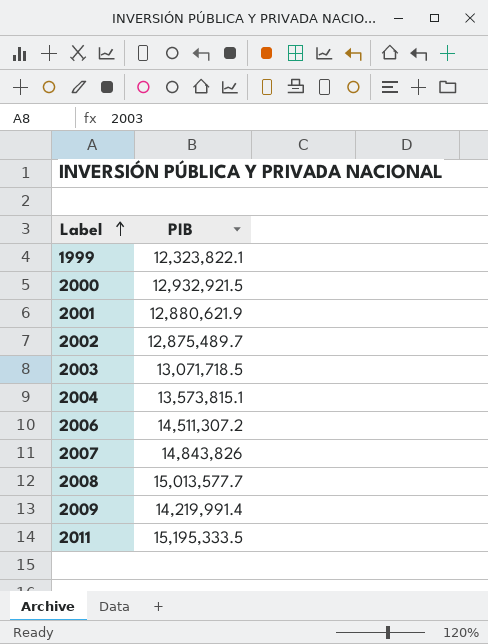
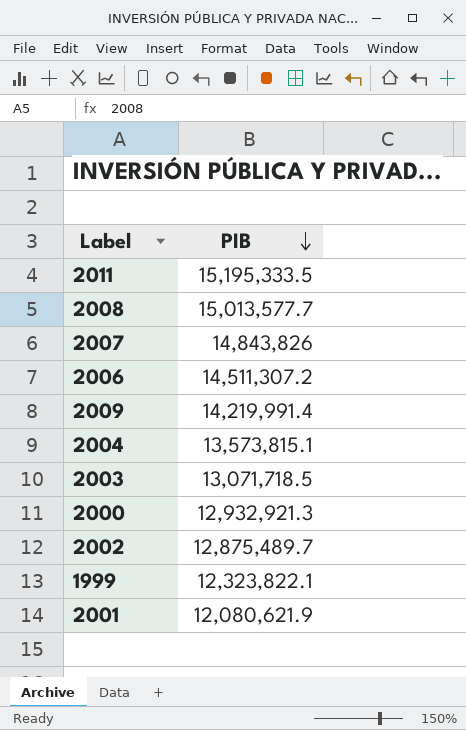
row order: Label ascending -> PIB descending
2000 | PIB: 12,932,921.5 -> 12,932,921.3
2001 | PIB: 12,880,621.9 -> 12,080,621.9

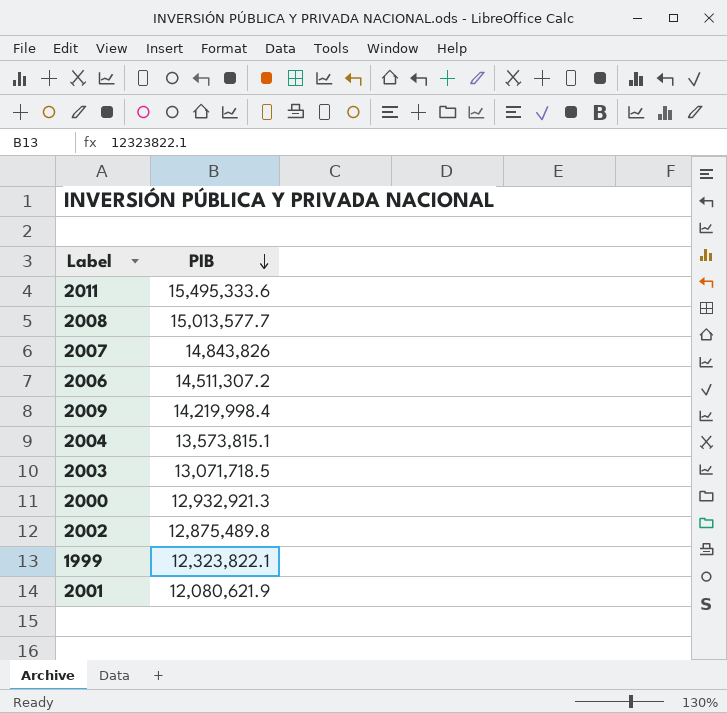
2011 | PIB: 15,195,333.5 -> 15,495,333.6
2009 | PIB: 14,219,991.4 -> 14,219,998.4
2002 | PIB: 12,875,489.7 -> 12,875,489.8

